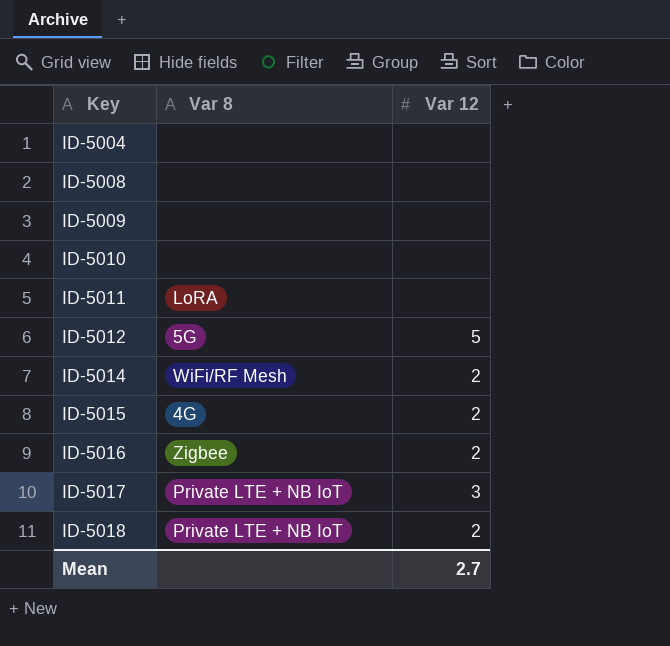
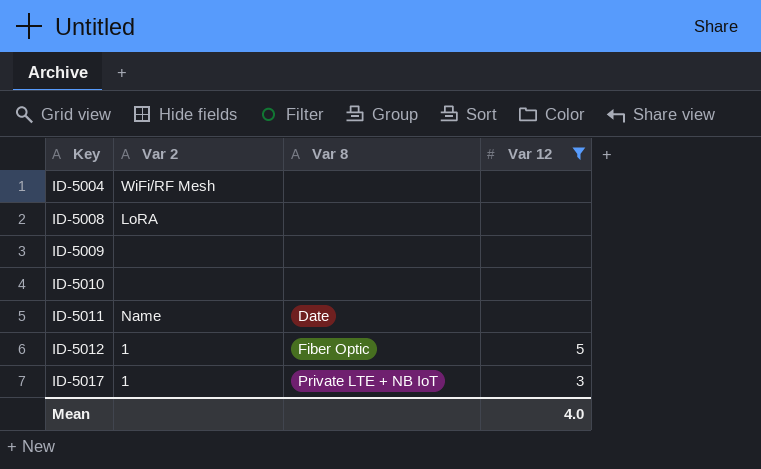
filter: none -> Var 12 != 2
column Var 2 | position: none -> 2
ID-5011 | Var 8: LoRA -> Date
ID-5012 | Var 8: 5G -> Fiber Optic
Mean | Var 12: 2.7 -> 4.0

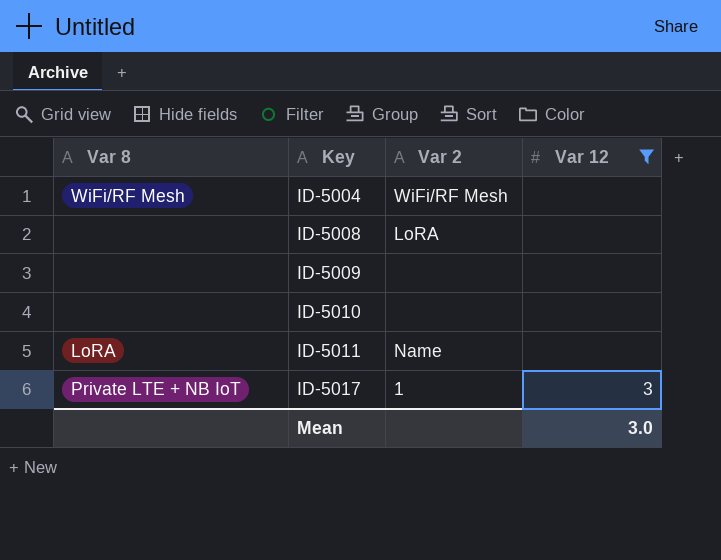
column Var 8 | position: 3 -> 1
row ID-5012: 1 | Fiber Optic | 5 -> none
ID-5004 | Var 8: none -> WiFi/RF Mesh
ID-5011 | Var 8: Date -> LoRA
Mean | Var 12: 4.0 -> 3.0

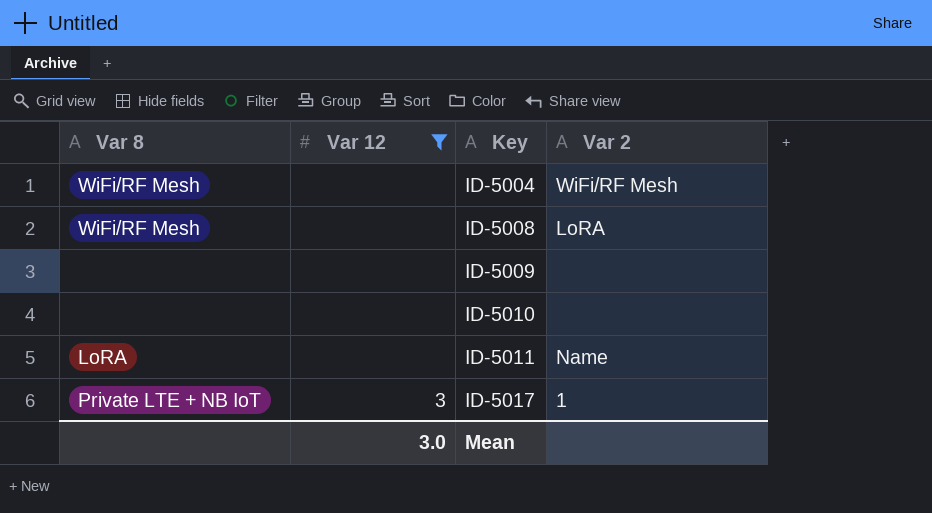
column Var 12 | position: 4 -> 2
ID-5008 | Var 8: none -> WiFi/RF Mesh

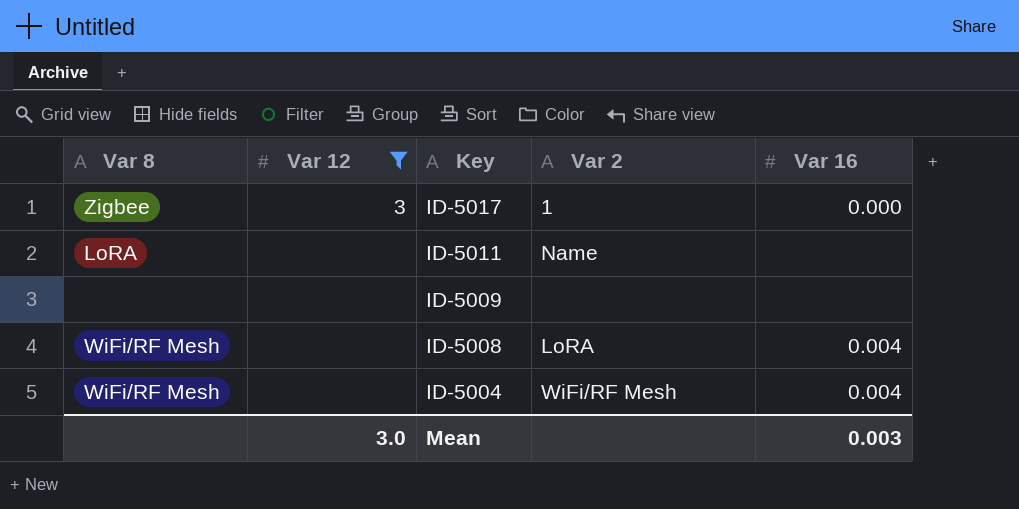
row order: Key ascending -> Key descending
column Var 16 | position: none -> 5
row ID-5010: none | none | none -> none
ID-5017 | Var 8: Private LTE + NB IoT -> Zigbee

